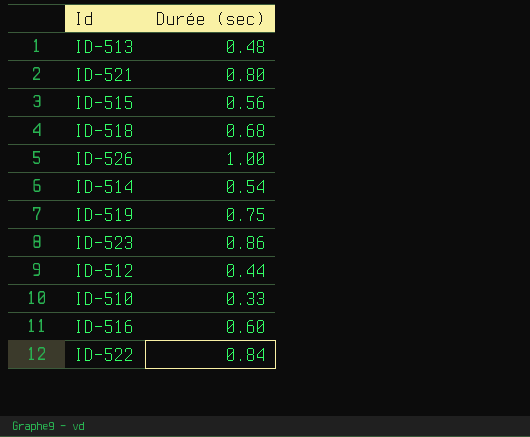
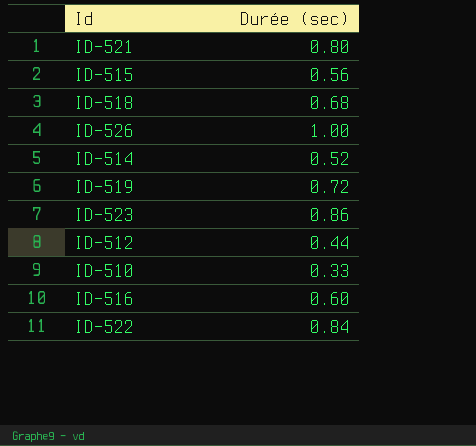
row ID-513: 0.48 -> none
ID-514 | Durée (sec): 0.54 -> 0.52
ID-519 | Durée (sec): 0.75 -> 0.72

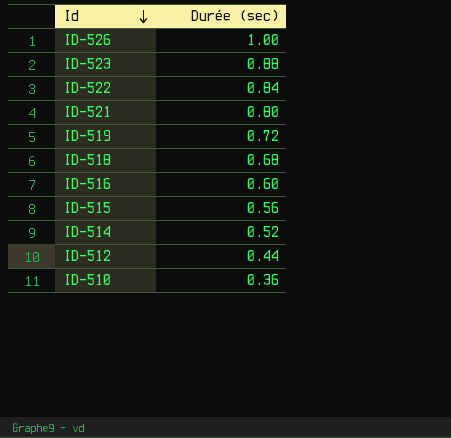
row order: none -> Id descending
ID-523 | Durée (sec): 0.86 -> 0.88
ID-510 | Durée (sec): 0.33 -> 0.36

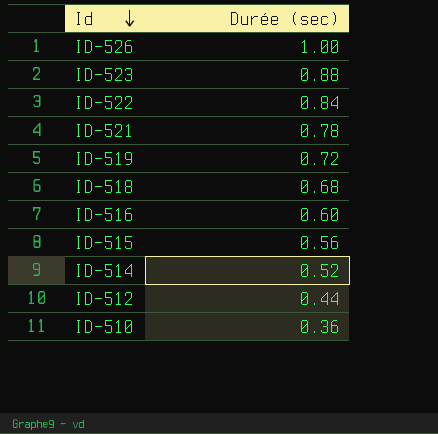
ID-521 | Durée (sec): 0.80 -> 0.78

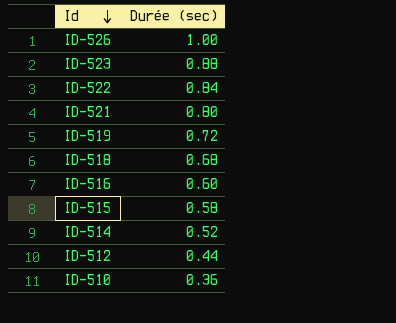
ID-521 | Durée (sec): 0.78 -> 0.80
ID-515 | Durée (sec): 0.56 -> 0.58

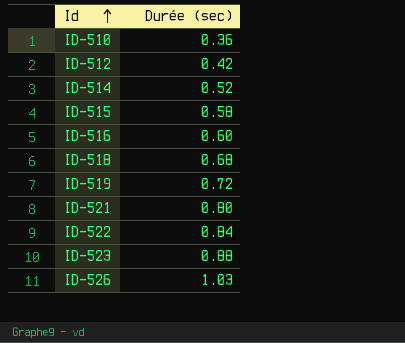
row order: Id descending -> Id ascending
ID-512 | Durée (sec): 0.44 -> 0.42
ID-526 | Durée (sec): 1.00 -> 1.03

